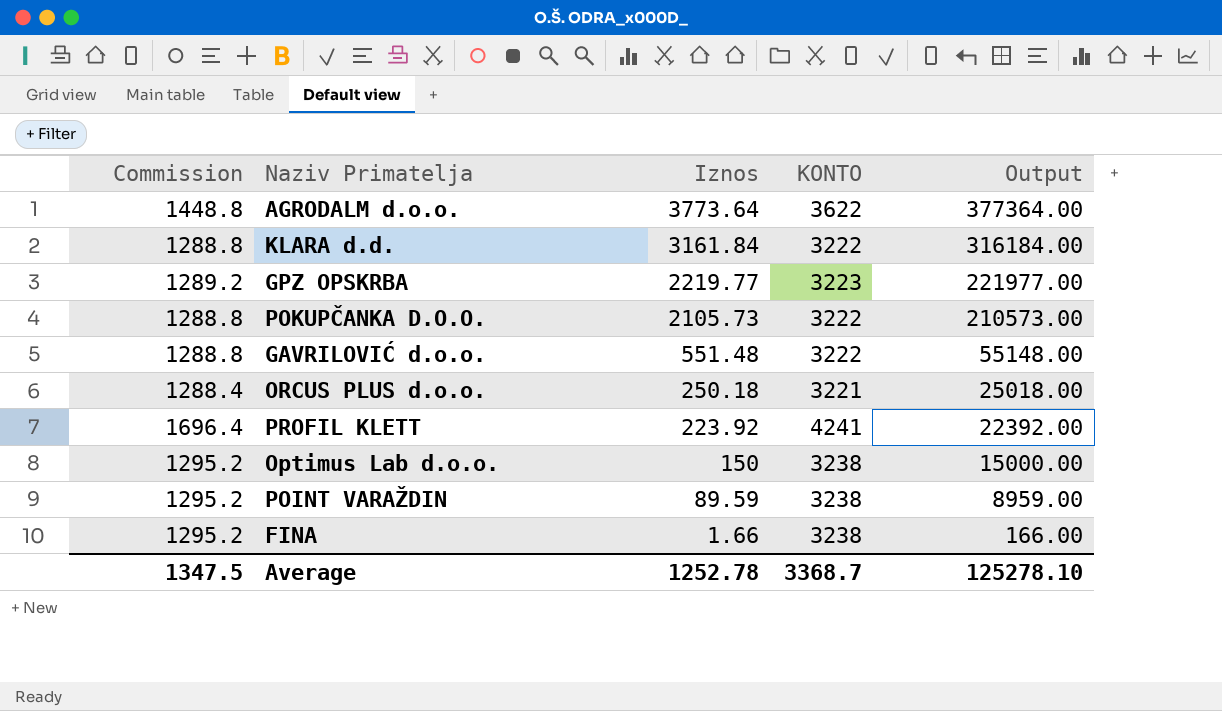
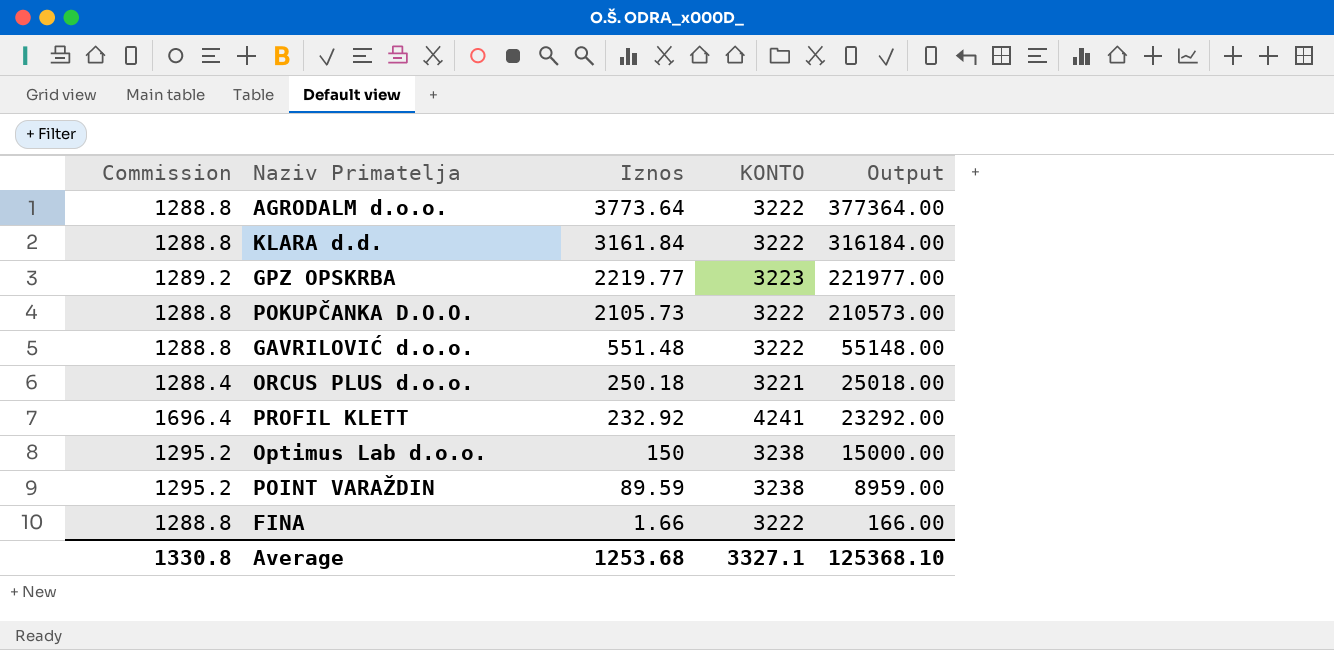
AGRODALM d.o.o. | Commission: 1448.8 -> 1288.8
AGRODALM d.o.o. | KONTO: 3622 -> 3222
PROFIL KLETT | Iznos: 223.92 -> 232.92
PROFIL KLETT | Output: 22392.00 -> 23292.00
FINA | Commission: 1295.2 -> 1288.8
FINA | KONTO: 3238 -> 3222
Average | Commission: 1347.5 -> 1330.8
Average | Iznos: 1252.78 -> 1253.68
Average | KONTO: 3368.7 -> 3327.1
Average | Output: 125278.10 -> 125368.10

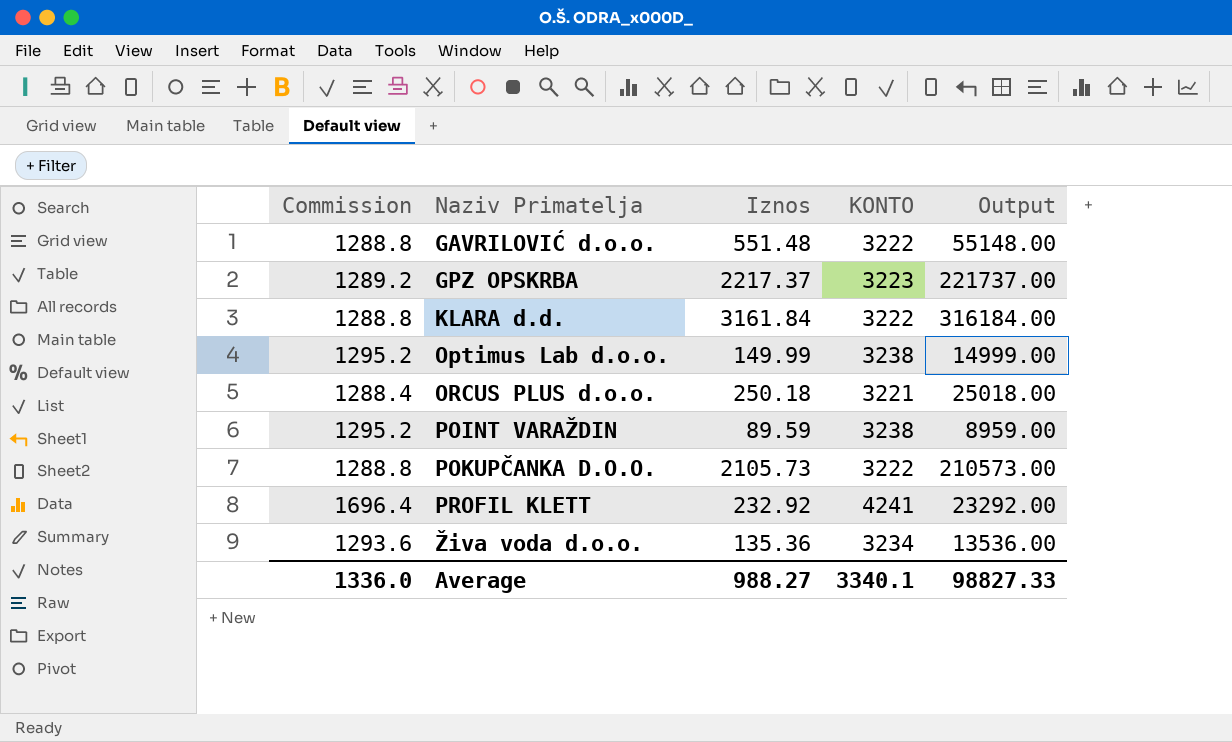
row order: Iznos descending -> Naziv Primatelja ascending
row AGRODALM d.o.o.: 1288.8 | 3773.64 | 3222 | 377364.00 -> none
row FINA: 1288.8 | 1.66 | 3222 | 166.00 -> none
GPZ OPSKRBA | Iznos: 2219.77 -> 2217.37
GPZ OPSKRBA | Output: 221977.00 -> 221737.00
Optimus Lab d.o.o. | Iznos: 150 -> 149.99
Optimus Lab d.o.o. | Output: 15000.00 -> 14999.00
row Živa voda d.o.o.: none -> 1293.6 | 135.36 | 3234 | 13536.00
Average | Commission: 1330.8 -> 1336.0
Average | Iznos: 1253.68 -> 988.27
Average | KONTO: 3327.1 -> 3340.1
Average | Output: 125368.10 -> 98827.33

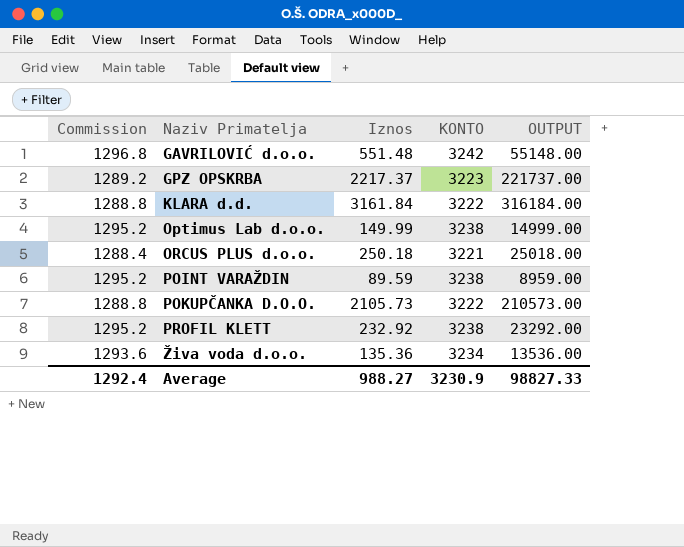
column name: Output -> OUTPUT
GAVRILOVIĆ d.o.o. | Commission: 1288.8 -> 1296.8
GAVRILOVIĆ d.o.o. | KONTO: 3222 -> 3242
PROFIL KLETT | Commission: 1696.4 -> 1295.2
PROFIL KLETT | KONTO: 4241 -> 3238
Average | Commission: 1336.0 -> 1292.4
Average | KONTO: 3340.1 -> 3230.9

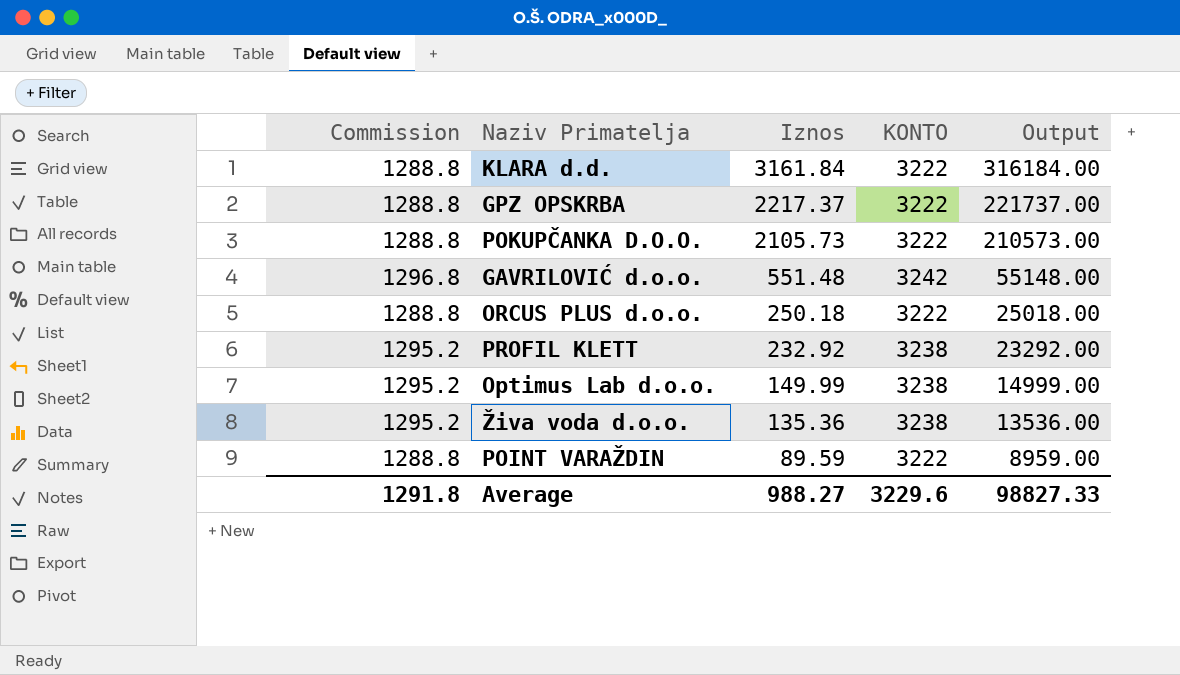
row order: Naziv Primatelja ascending -> Iznos descending
column name: OUTPUT -> Output
GPZ OPSKRBA | Commission: 1289.2 -> 1288.8
GPZ OPSKRBA | KONTO: 3223 -> 3222
ORCUS PLUS d.o.o. | Commission: 1288.4 -> 1288.8
ORCUS PLUS d.o.o. | KONTO: 3221 -> 3222
Živa voda d.o.o. | Commission: 1293.6 -> 1295.2
Živa voda d.o.o. | KONTO: 3234 -> 3238
POINT VARAŽDIN | Commission: 1295.2 -> 1288.8
POINT VARAŽDIN | KONTO: 3238 -> 3222
Average | Commission: 1292.4 -> 1291.8
Average | KONTO: 3230.9 -> 3229.6

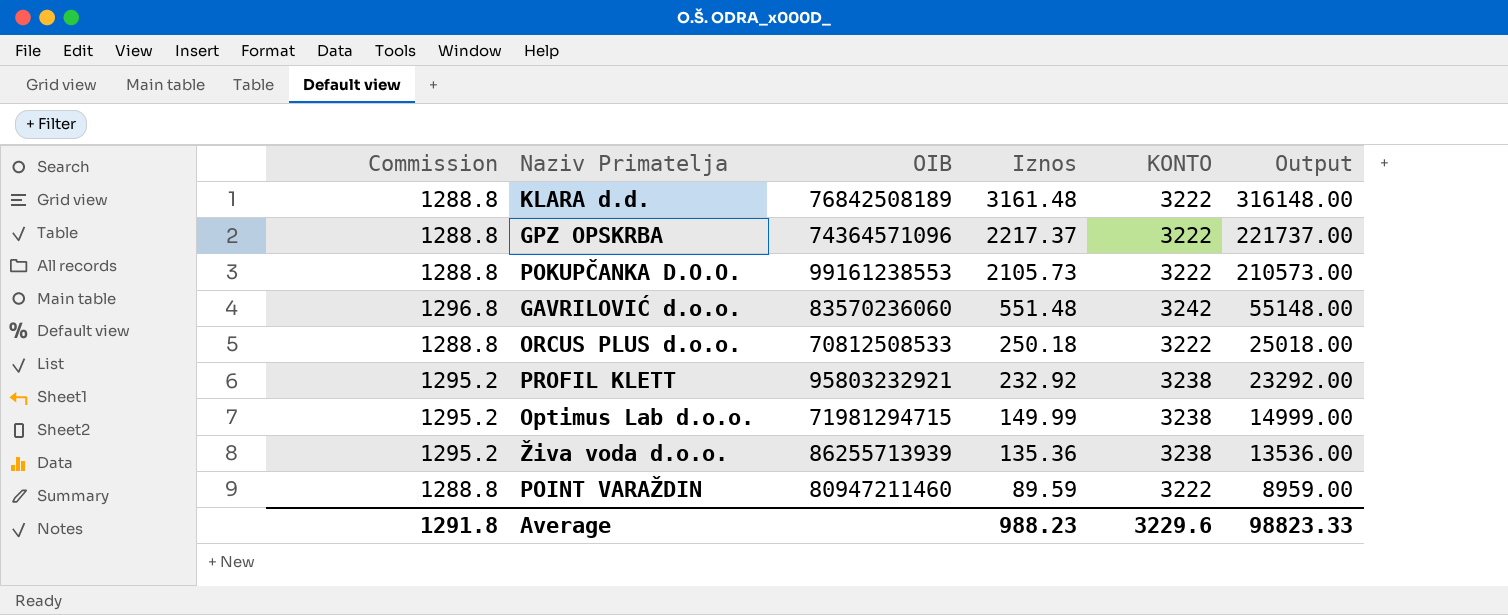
column OIB | position: none -> 3
KLARA d.d. | Iznos: 3161.84 -> 3161.48
KLARA d.d. | Output: 316184.00 -> 316148.00
Average | Iznos: 988.27 -> 988.23
Average | Output: 98827.33 -> 98823.33

